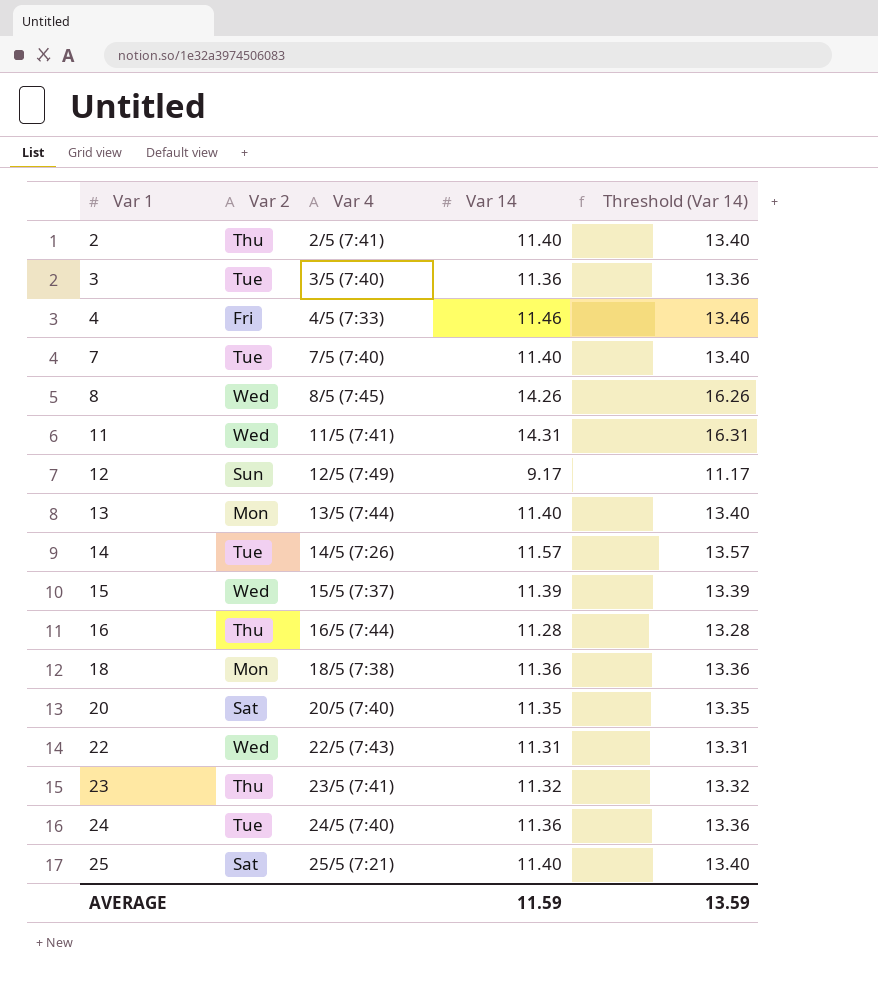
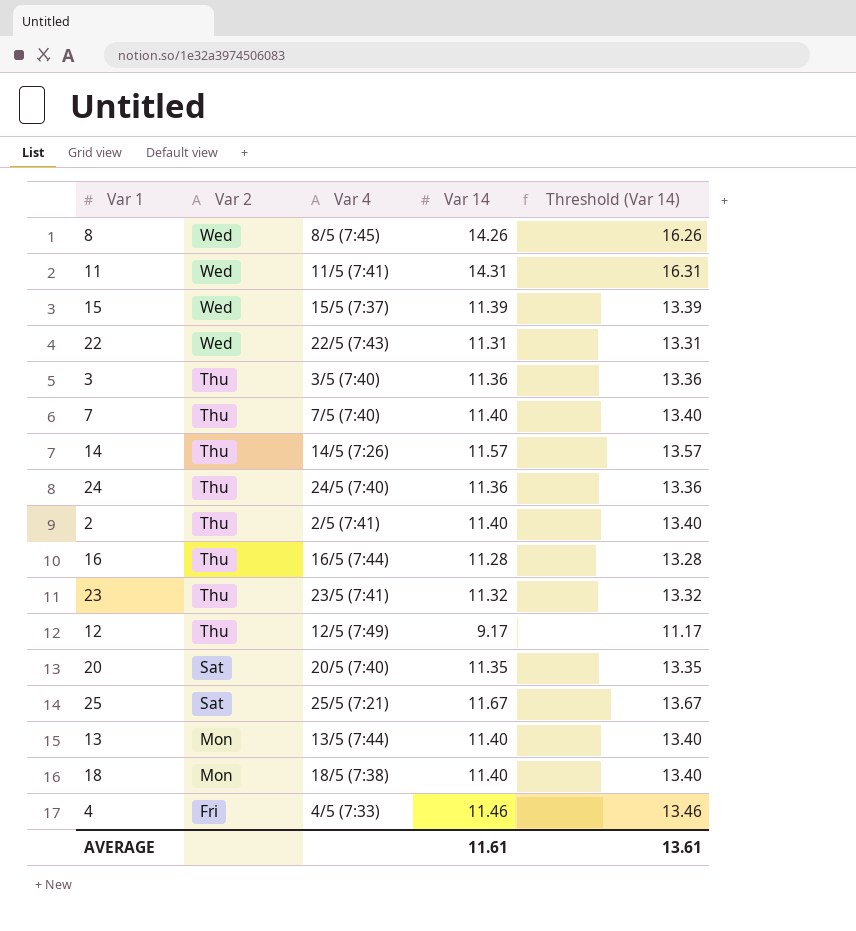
row order: Var 1 ascending -> Var 2 descending
3 | Var 2: Tue -> Thu
7 | Var 2: Tue -> Thu
14 | Var 2: Tue -> Thu
24 | Var 2: Tue -> Thu
12 | Var 2: Sun -> Thu
25 | Var 14: 11.40 -> 11.67
25 | Threshold (Var 14): 13.40 -> 13.67
18 | Var 14: 11.36 -> 11.40
18 | Threshold (Var 14): 13.36 -> 13.40
AVERAGE | Var 14: 11.59 -> 11.61
AVERAGE | Threshold (Var 14): 13.59 -> 13.61

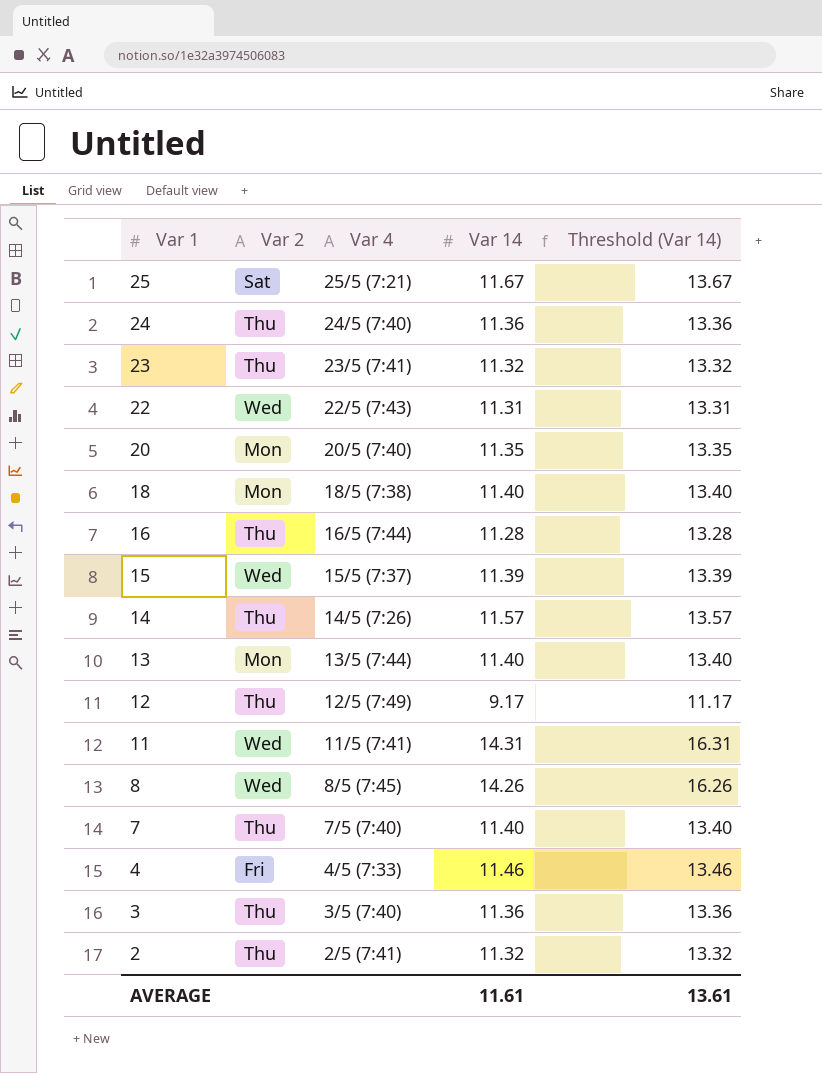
row order: Var 2 descending -> Var 1 descending
20 | Var 2: Sat -> Mon
2 | Var 14: 11.40 -> 11.32
2 | Threshold (Var 14): 13.40 -> 13.32

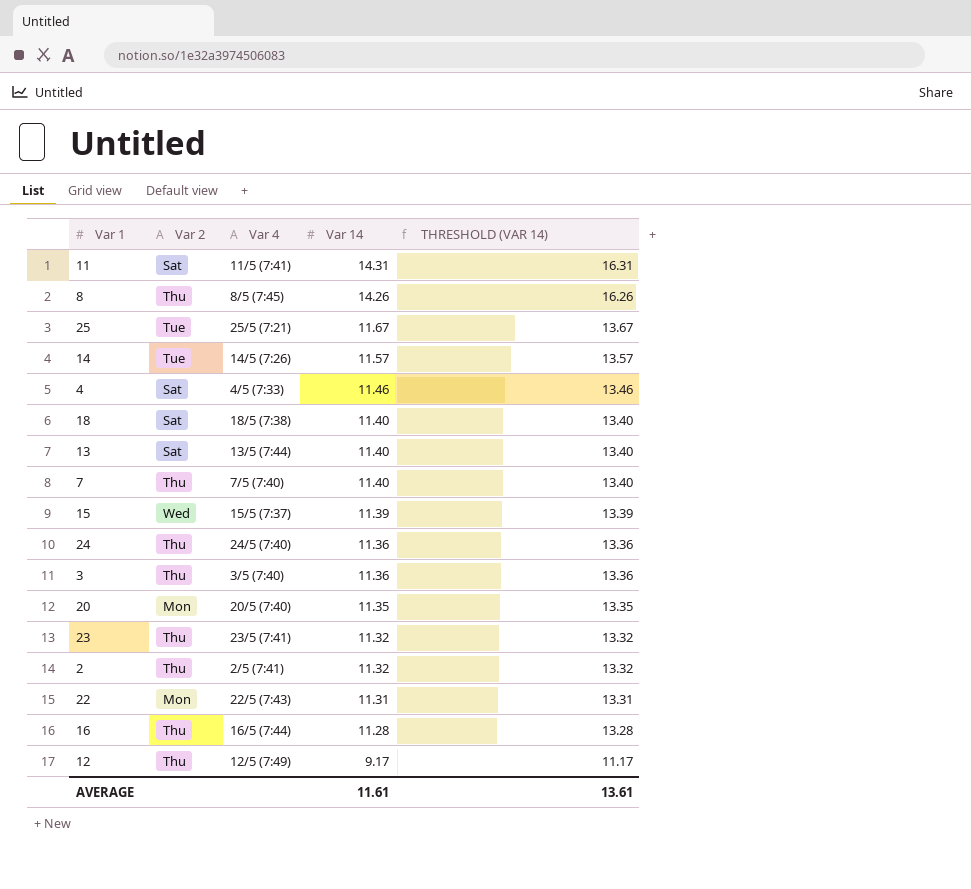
row order: Var 1 descending -> Var 14 descending
column name: Threshold (Var 14) -> THRESHOLD (VAR 14)
11 | Var 2: Wed -> Sat
8 | Var 2: Wed -> Thu
25 | Var 2: Sat -> Tue
14 | Var 2: Thu -> Tue
4 | Var 2: Fri -> Sat
18 | Var 2: Mon -> Sat
13 | Var 2: Mon -> Sat
22 | Var 2: Wed -> Mon

